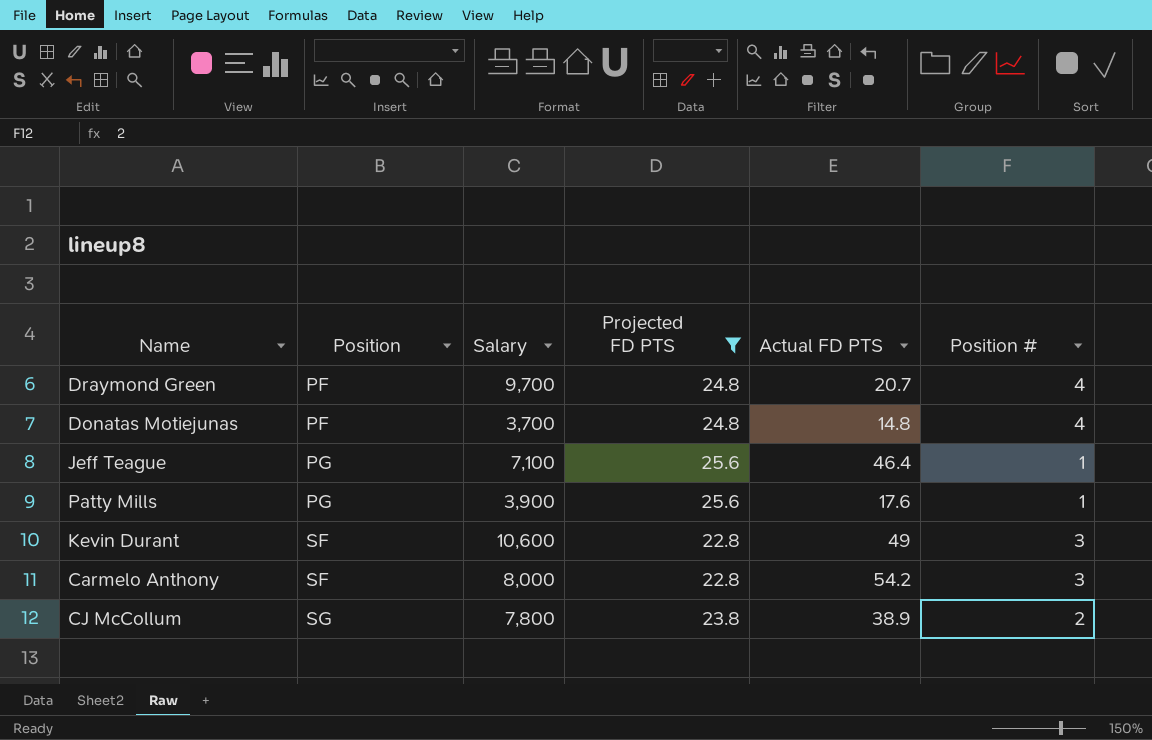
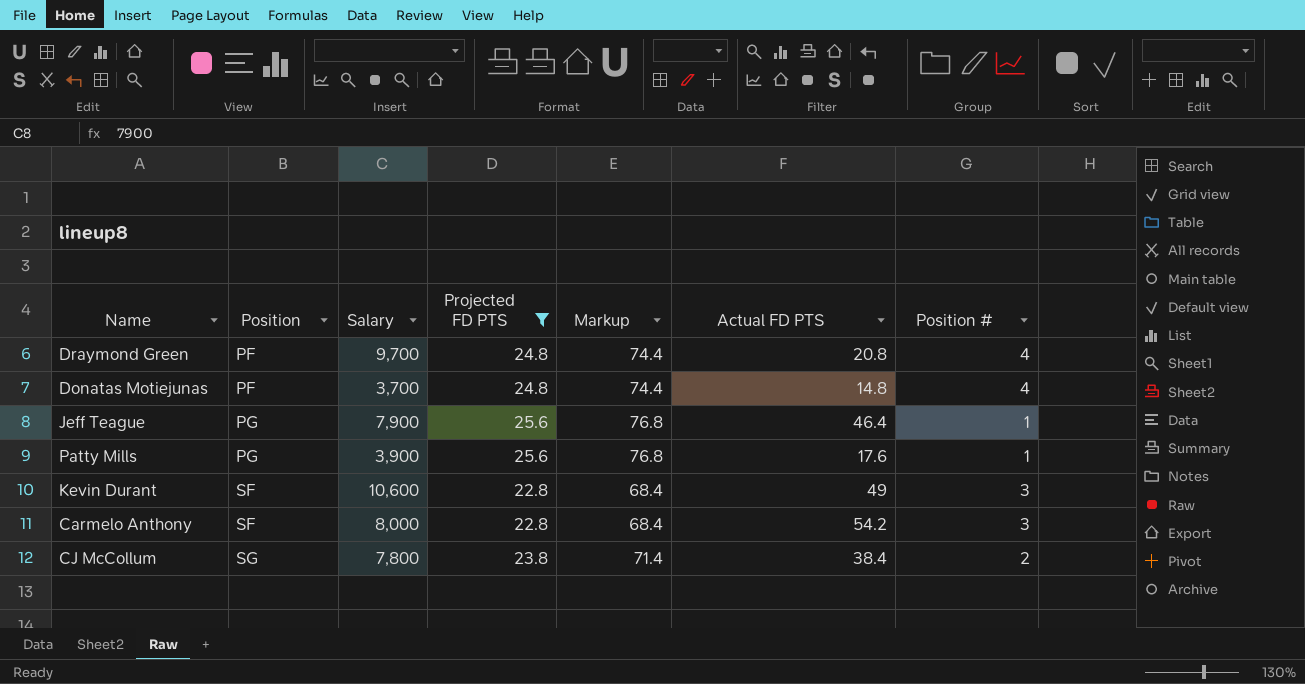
column Markup | formula: none -> [Projected FD PTS] * 3
Draymond Green | Actual FD PTS: 20.7 -> 20.8
Jeff Teague | Salary: 7,100 -> 7,900
CJ McCollum | Actual FD PTS: 38.9 -> 38.4

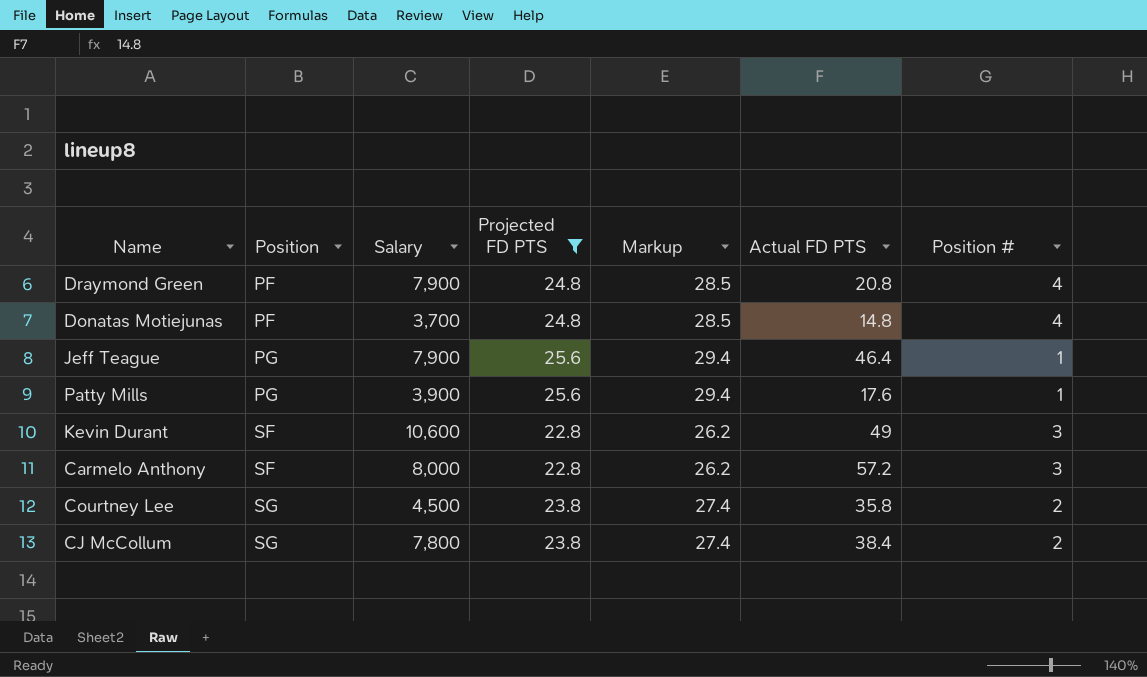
column Markup | formula: [Projected FD PTS] * 3 -> [Projected FD PTS] * 1.15
Draymond Green | Salary: 9,700 -> 7,900
Carmelo Anthony | Actual FD PTS: 54.2 -> 57.2
row Courtney Lee: none -> SG | 4,500 | 23.8 | 27.4 | 35.8 | 2

